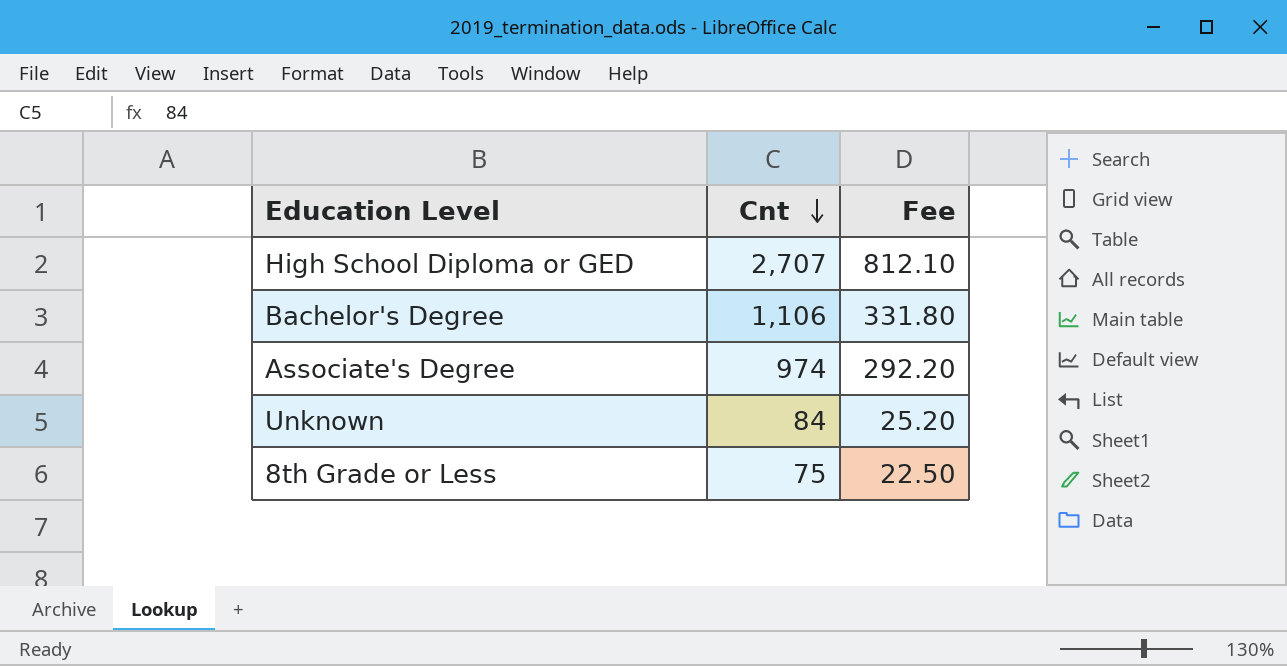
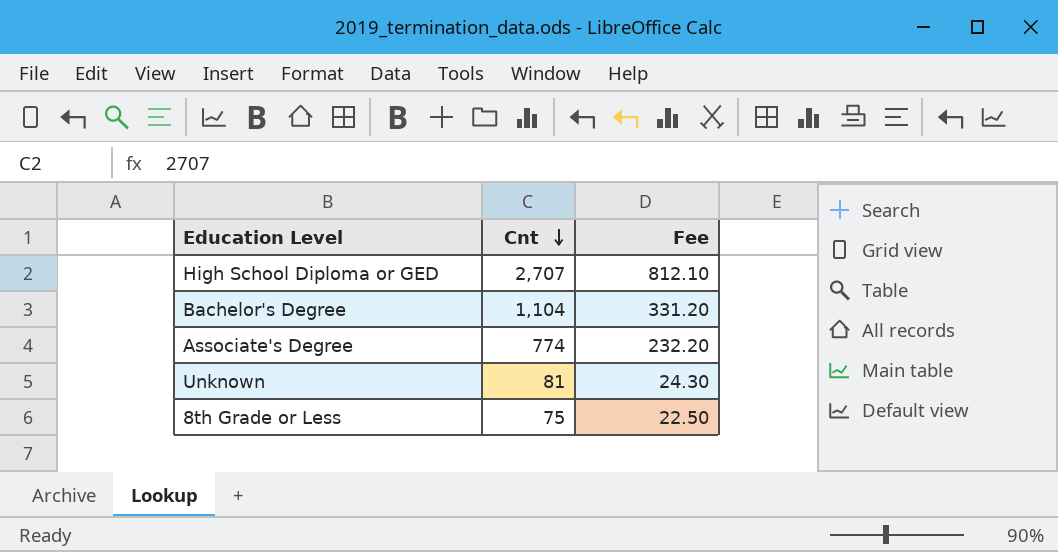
Bachelor's Degree | Cnt: 1,106 -> 1,104
Bachelor's Degree | Fee: 331.80 -> 331.20
Associate's Degree | Cnt: 974 -> 774
Associate's Degree | Fee: 292.20 -> 232.20
Unknown | Cnt: 84 -> 81
Unknown | Fee: 25.20 -> 24.30

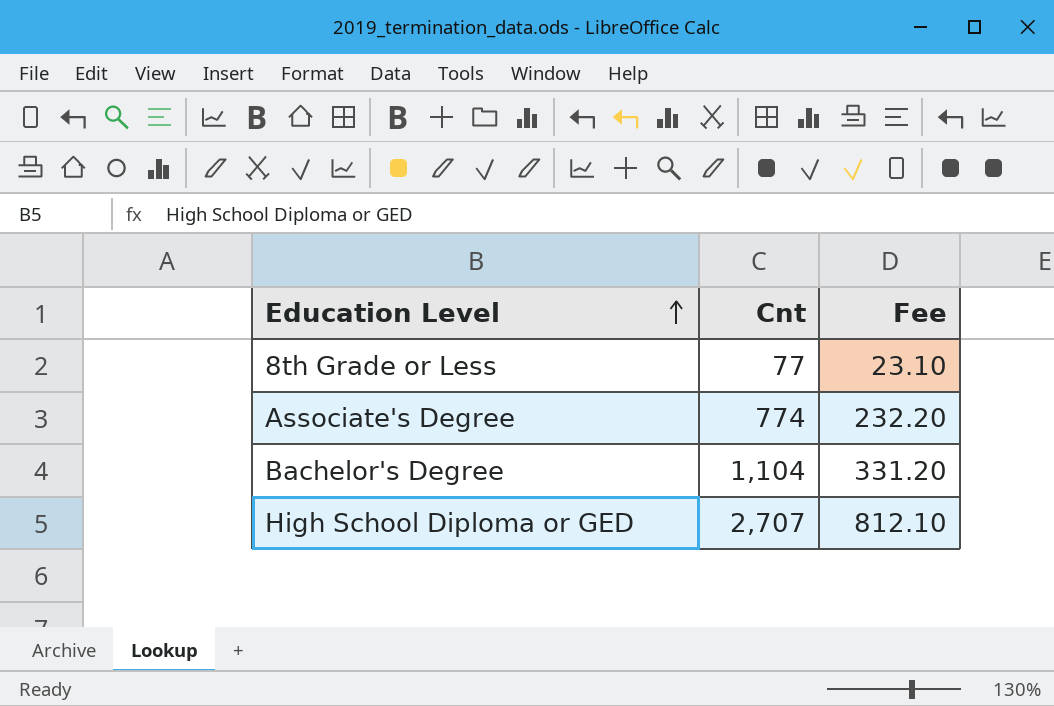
row order: Cnt descending -> Education Level ascending
row Unknown: 81 | 24.30 -> none
8th Grade or Less | Cnt: 75 -> 77
8th Grade or Less | Fee: 22.50 -> 23.10

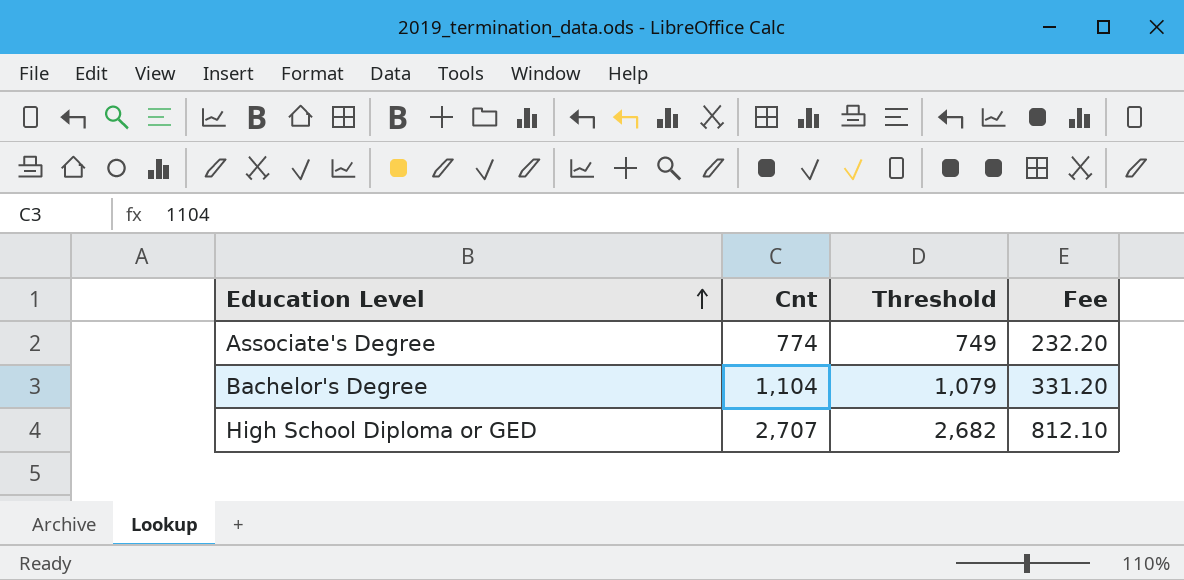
column Threshold | formula: none -> [Cnt] - 25
row 8th Grade or Less: 77 | 23.10 -> none

